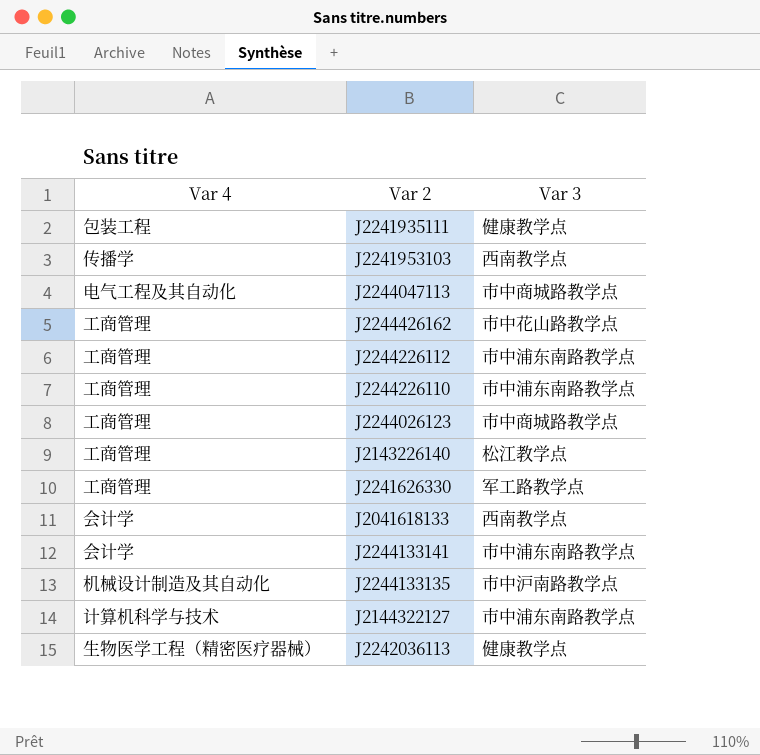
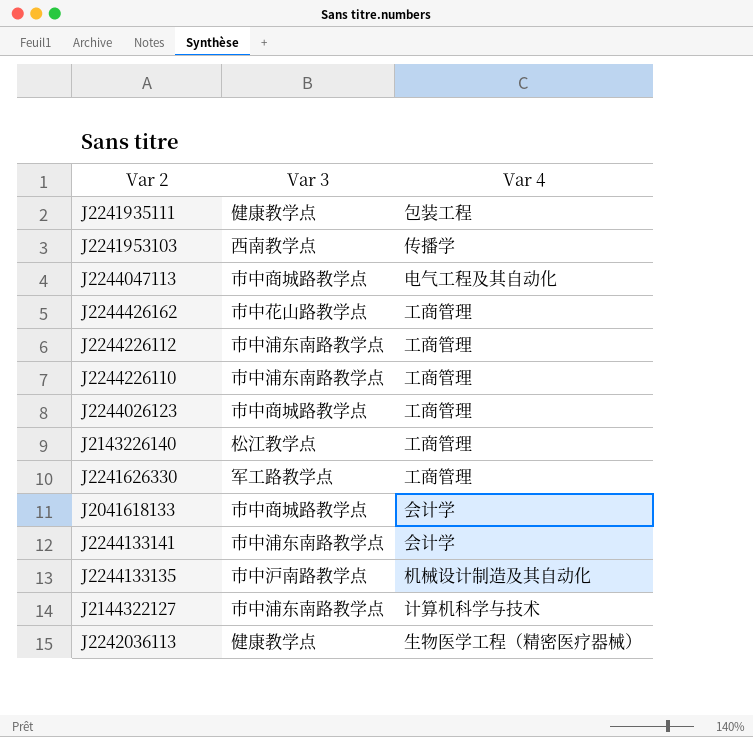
column Var 4 | position: 1 -> 3
J2041618133 | Var 3: 西南教学点 -> 市中商城路教学点

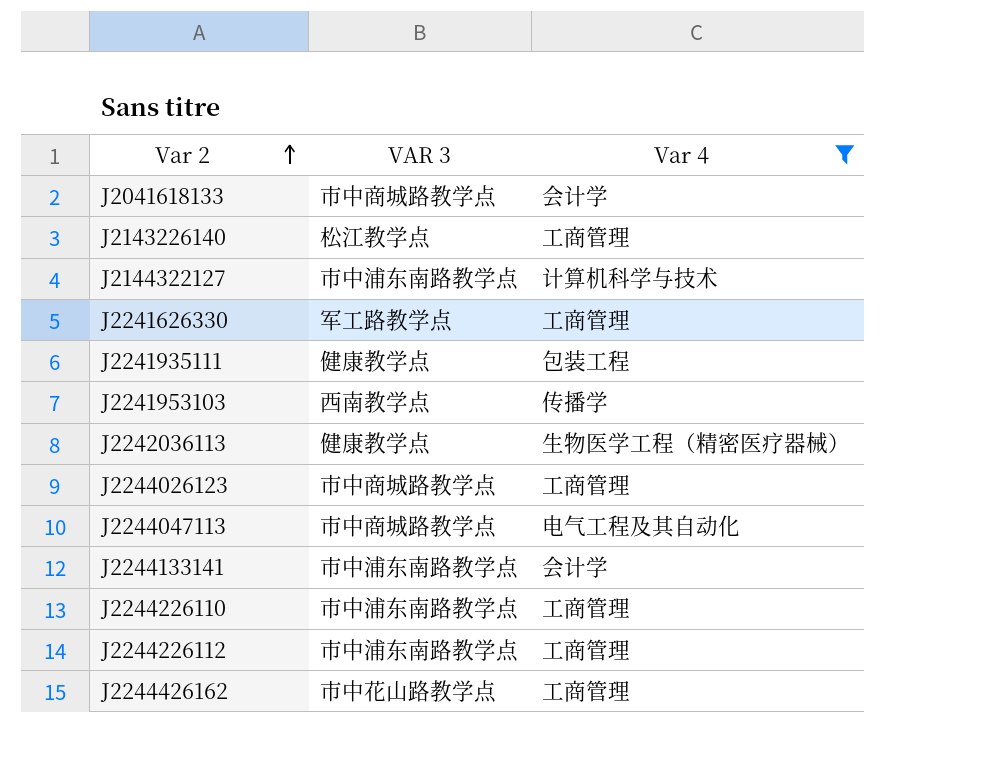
filter: none -> Var 4 != 机械设计制造及其自动化
row order: none -> Var 2 ascending
column name: Var 3 -> VAR 3

